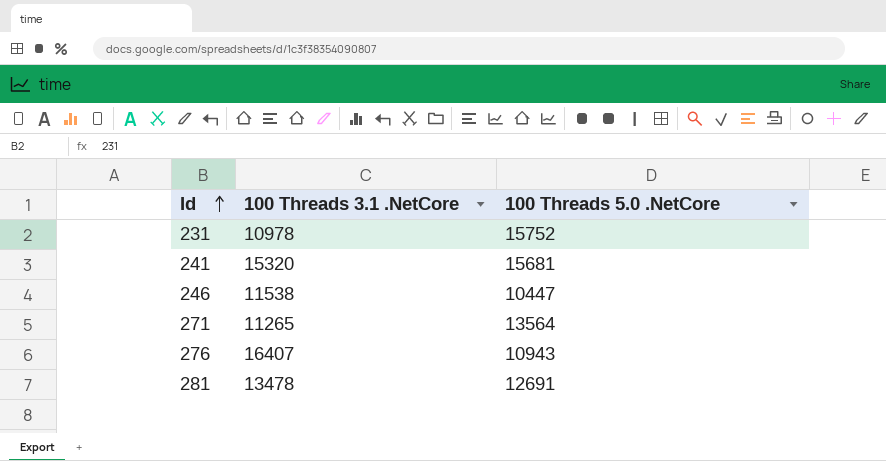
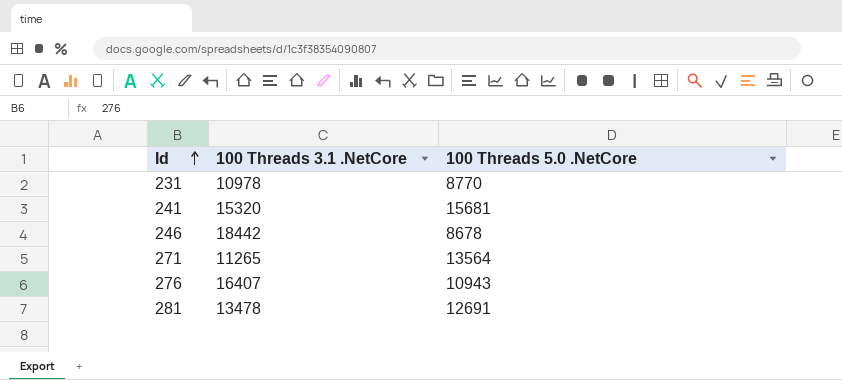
231 | 100 Threads 5.0 .NetCore: 15752 -> 8770
246 | 100 Threads 3.1 .NetCore: 11538 -> 18442
246 | 100 Threads 5.0 .NetCore: 10447 -> 8678

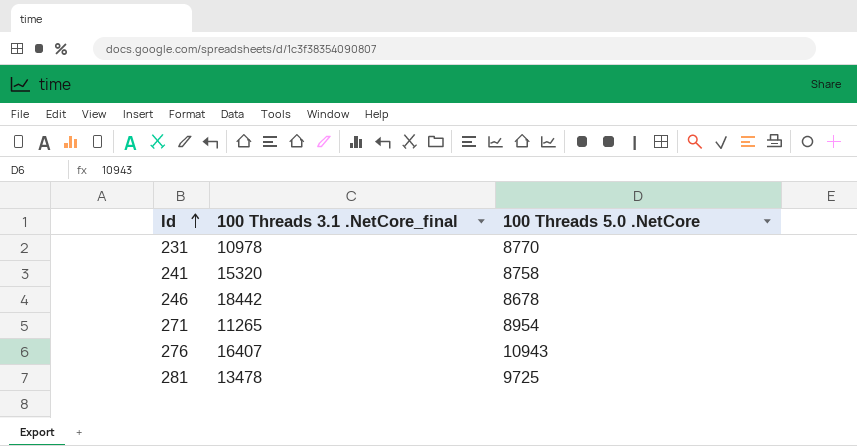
column name: 100 Threads 3.1 .NetCore -> 100 Threads 3.1 .NetCore_final
241 | 100 Threads 5.0 .NetCore: 15681 -> 8758
271 | 100 Threads 5.0 .NetCore: 13564 -> 8954
281 | 100 Threads 5.0 .NetCore: 12691 -> 9725

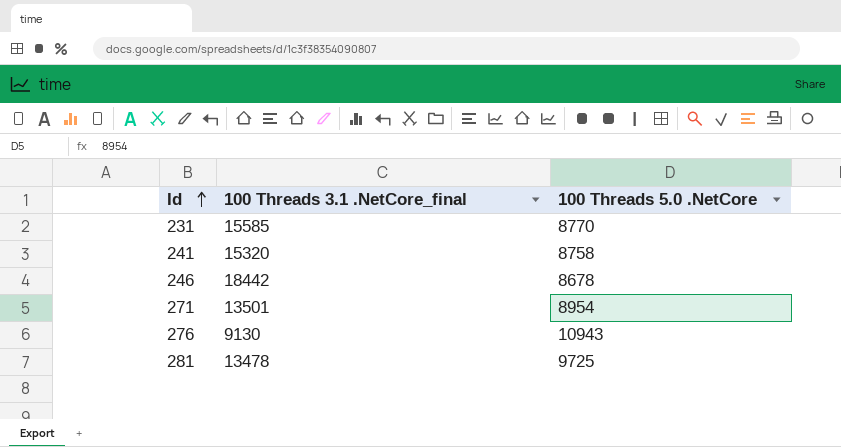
231 | 100 Threads 3.1 .NetCore_final: 10978 -> 15585
271 | 100 Threads 3.1 .NetCore_final: 11265 -> 13501
276 | 100 Threads 3.1 .NetCore_final: 16407 -> 9130

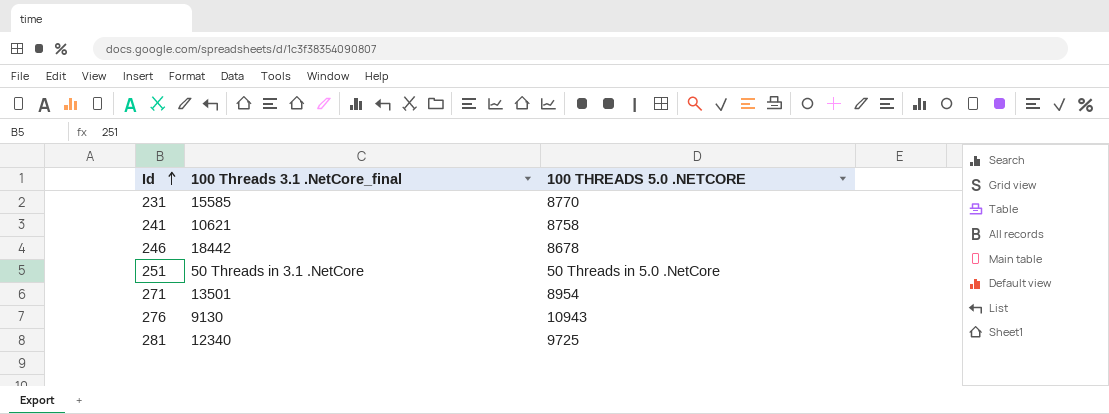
column name: 100 Threads 5.0 .NetCore -> 100 THREADS 5.0 .NETCORE
241 | 100 Threads 3.1 .NetCore_final: 15320 -> 10621
row 251: none -> 50 Threads in 3.1 .NetCore | 50 Threads in 5.0 .NetCore
281 | 100 Threads 3.1 .NetCore_final: 13478 -> 12340

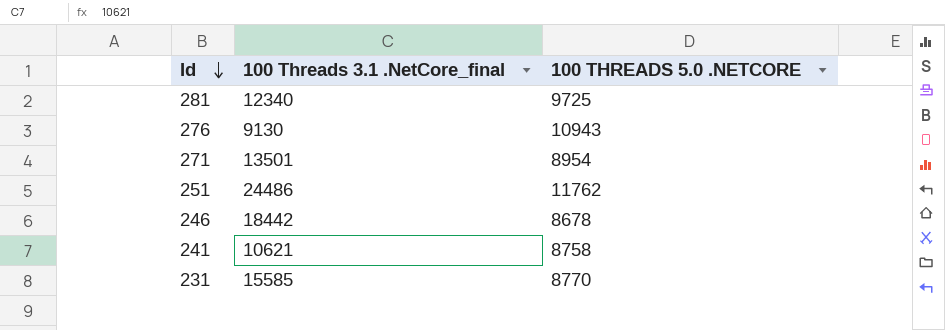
row order: Id ascending -> Id descending
251 | 100 Threads 3.1 .NetCore_final: 50 Threads in 3.1 .NetCore -> 24486
251 | 100 THREADS 5.0 .NETCORE: 50 Threads in 5.0 .NetCore -> 11762

